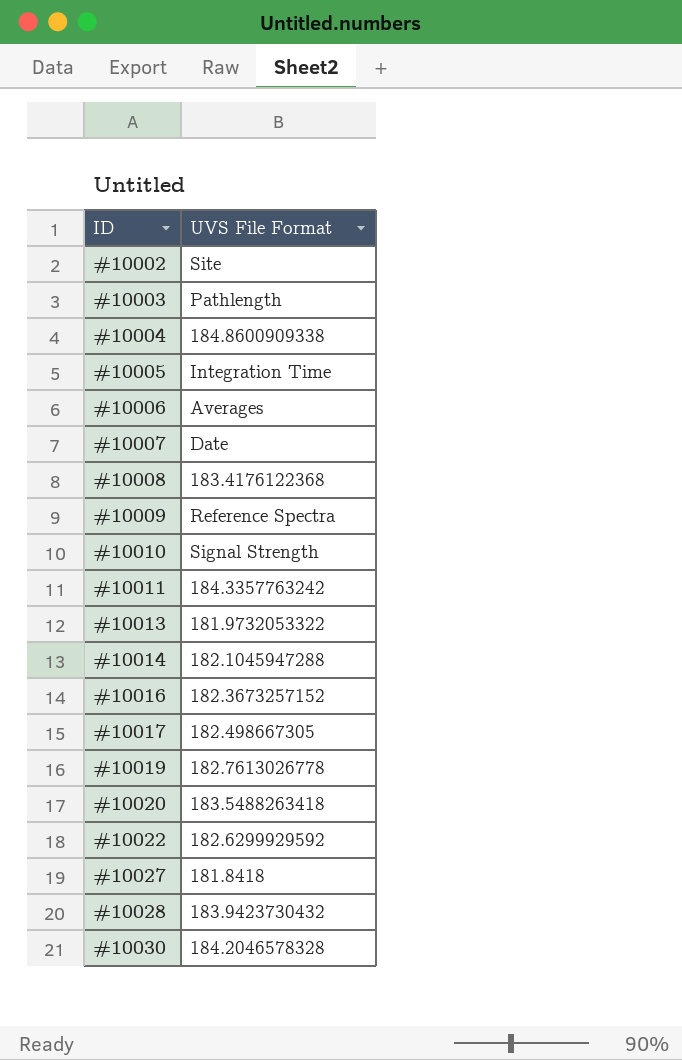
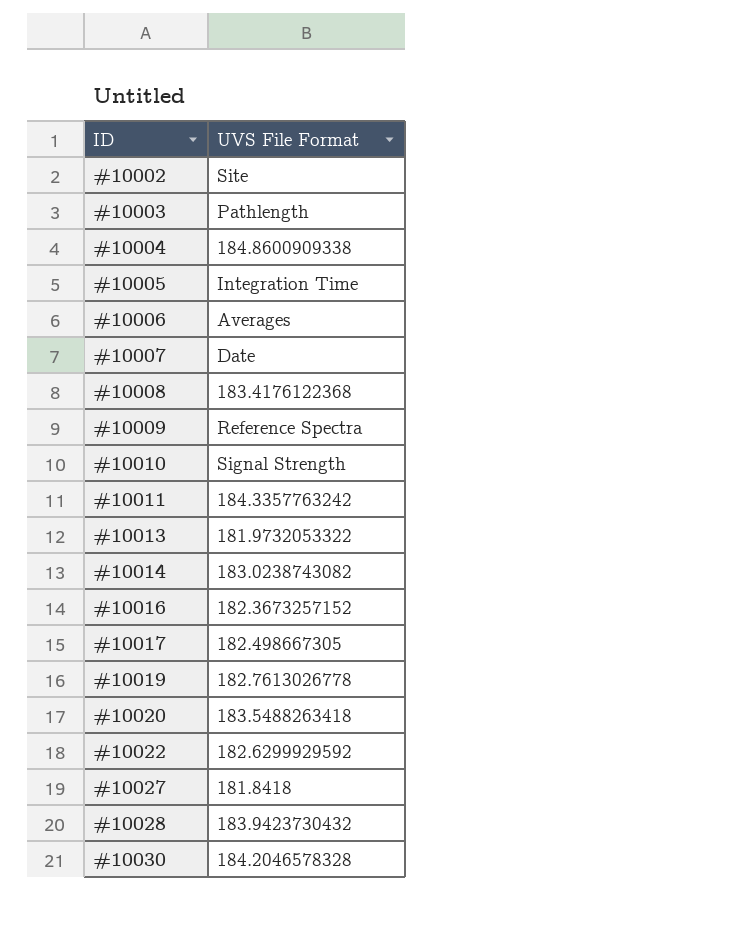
#10014 | UVS File Format: 182.1045947288 -> 183.0238743082

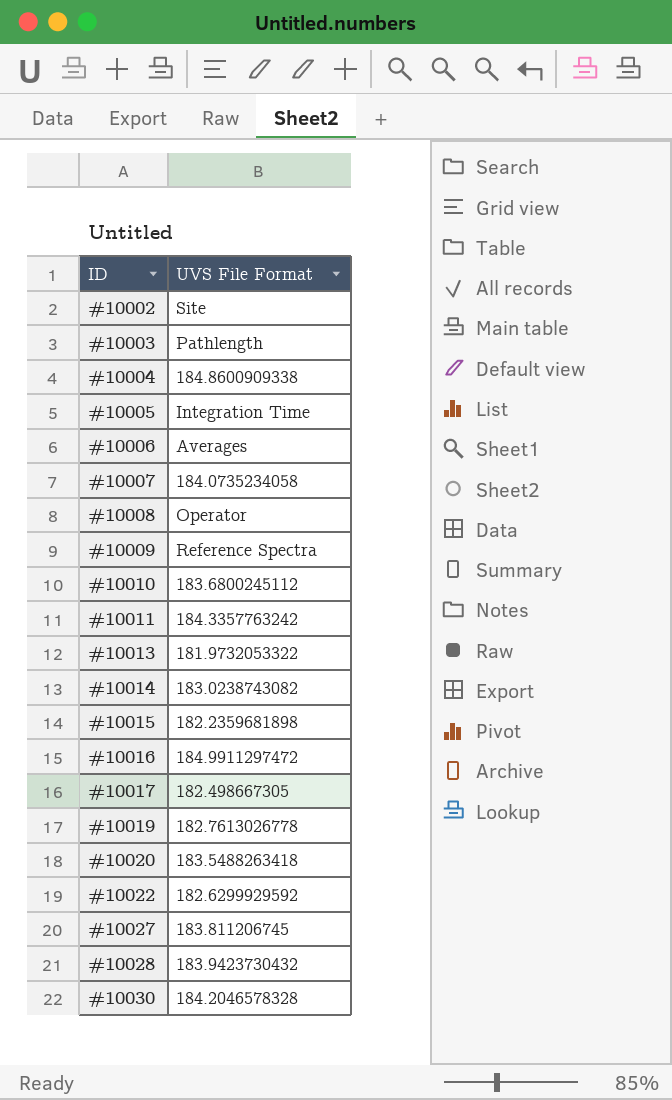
#10007 | UVS File Format: Date -> 184.0735234058
#10008 | UVS File Format: 183.4176122368 -> Operator
#10010 | UVS File Format: Signal Strength -> 183.6800245112
row #10015: none -> 182.2359681898
#10016 | UVS File Format: 182.3673257152 -> 184.9911297472
#10027 | UVS File Format: 181.8418 -> 183.811206745

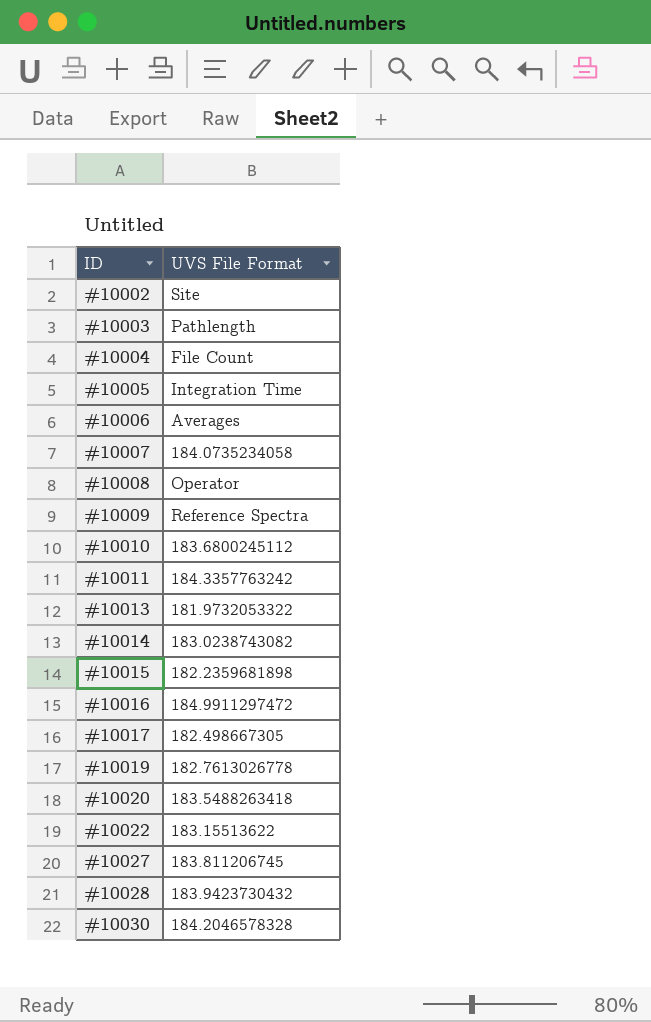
#10004 | UVS File Format: 184.8600909338 -> File Count
#10022 | UVS File Format: 182.6299929592 -> 183.15513622

